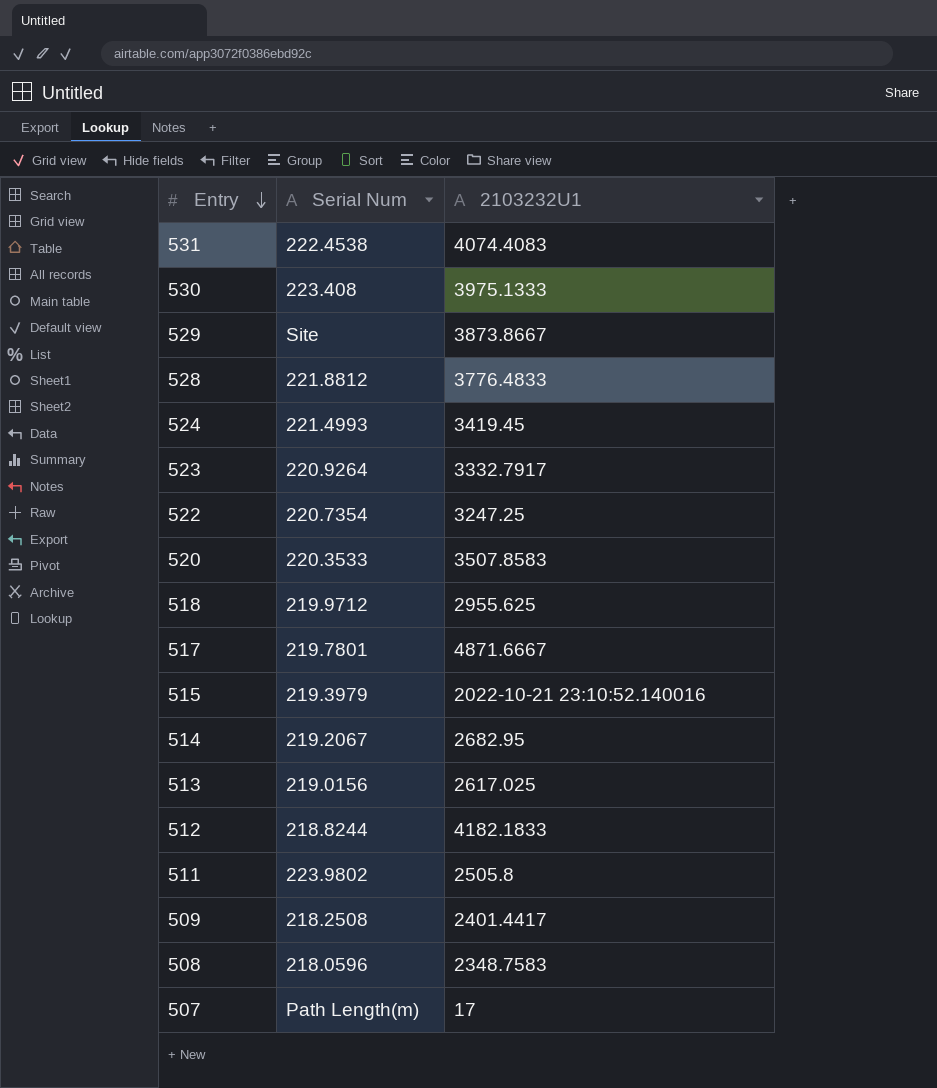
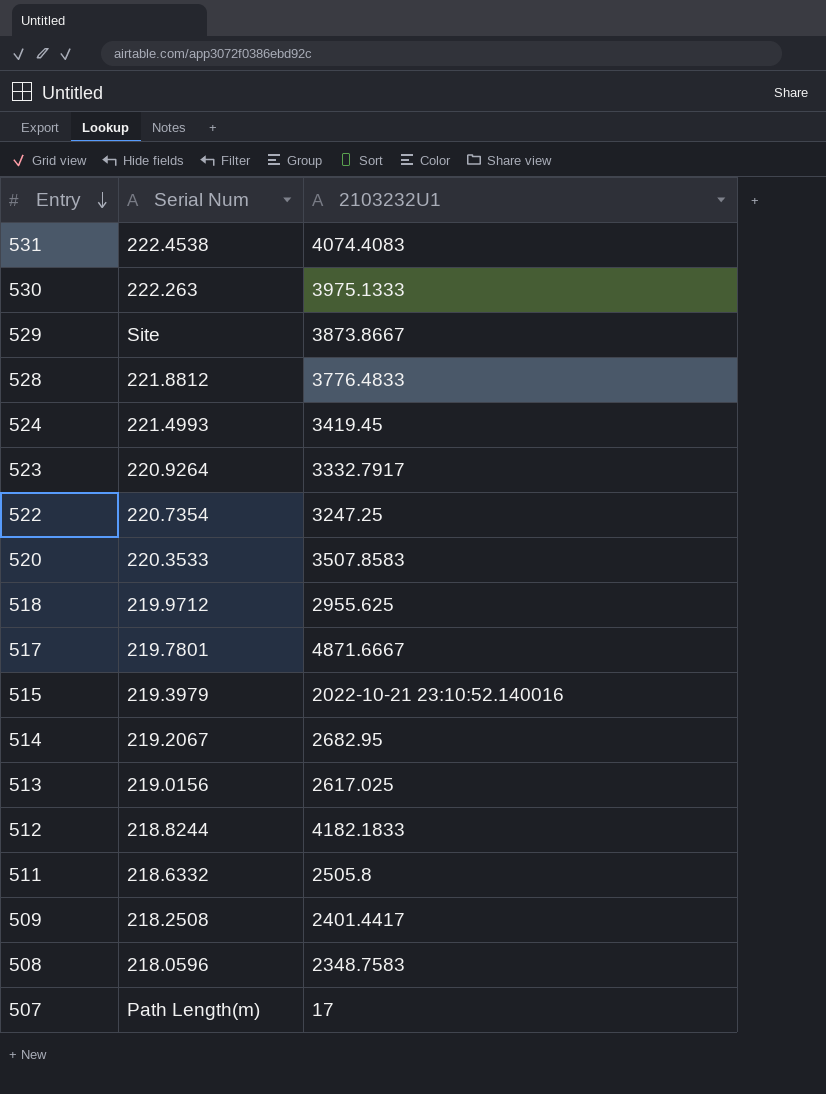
530 | Serial Num: 223.408 -> 222.263
511 | Serial Num: 223.9802 -> 218.6332

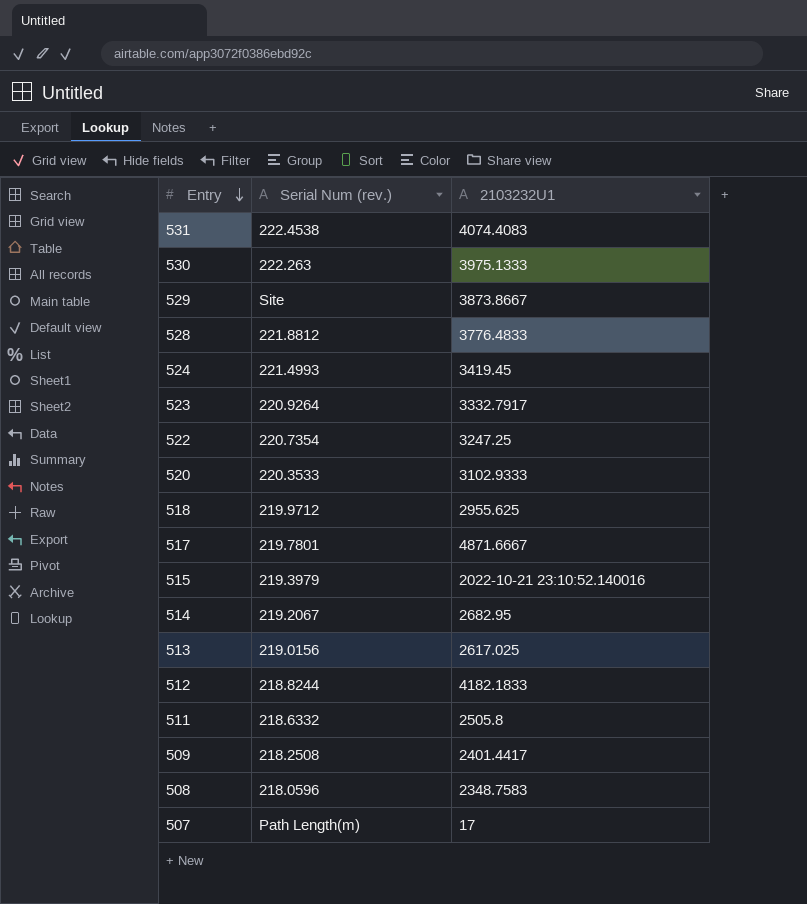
column name: Serial Num -> Serial Num (rev.)
520 | 2103232U1: 3507.8583 -> 3102.9333

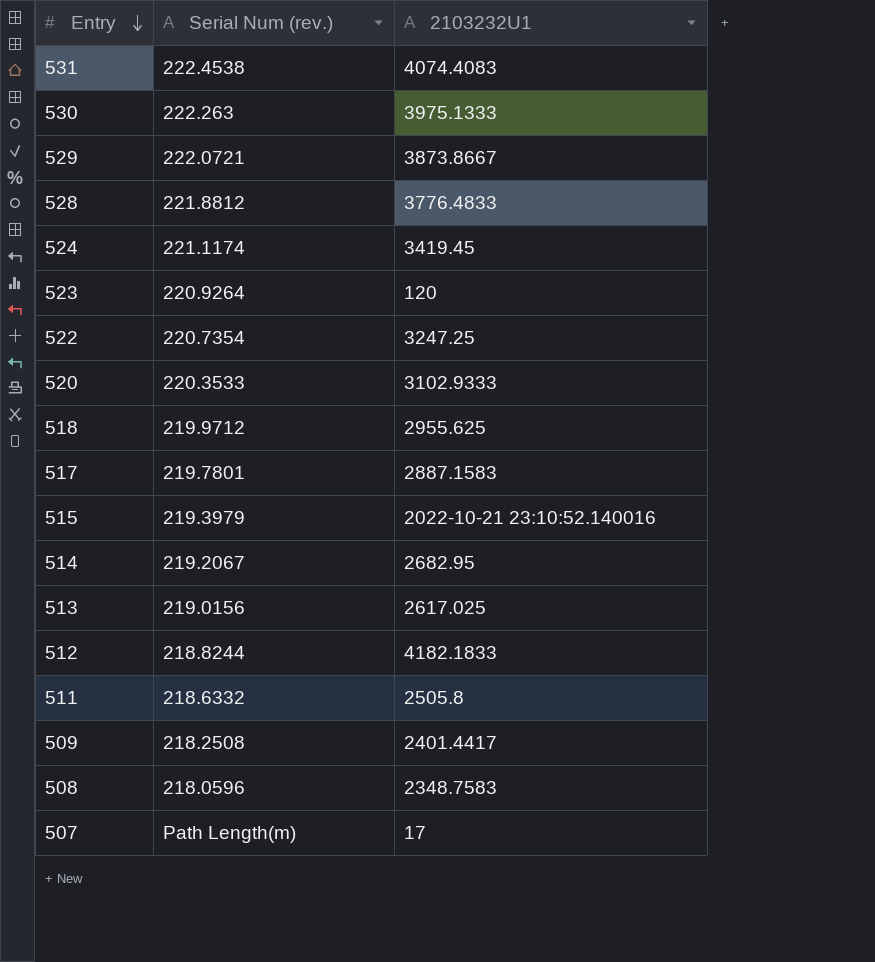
529 | Serial Num (rev.): Site -> 222.0721
524 | Serial Num (rev.): 221.4993 -> 221.1174
523 | 2103232U1: 3332.7917 -> 120
517 | 2103232U1: 4871.6667 -> 2887.1583

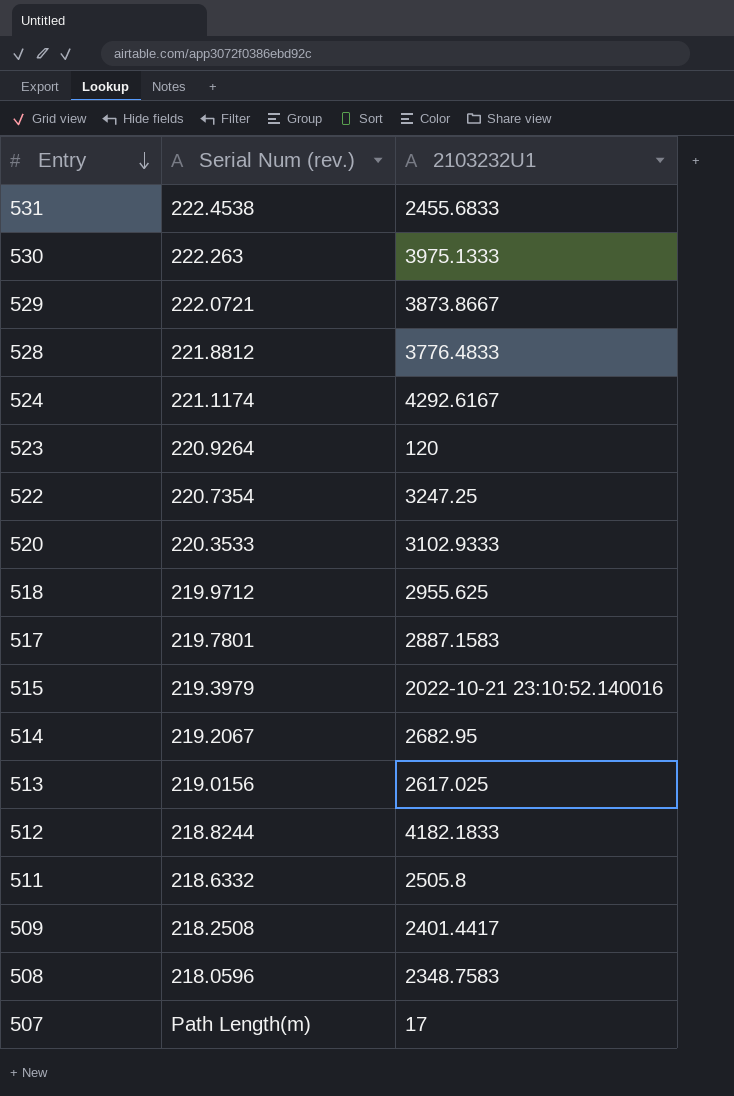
531 | 2103232U1: 4074.4083 -> 2455.6833
524 | 2103232U1: 3419.45 -> 4292.6167

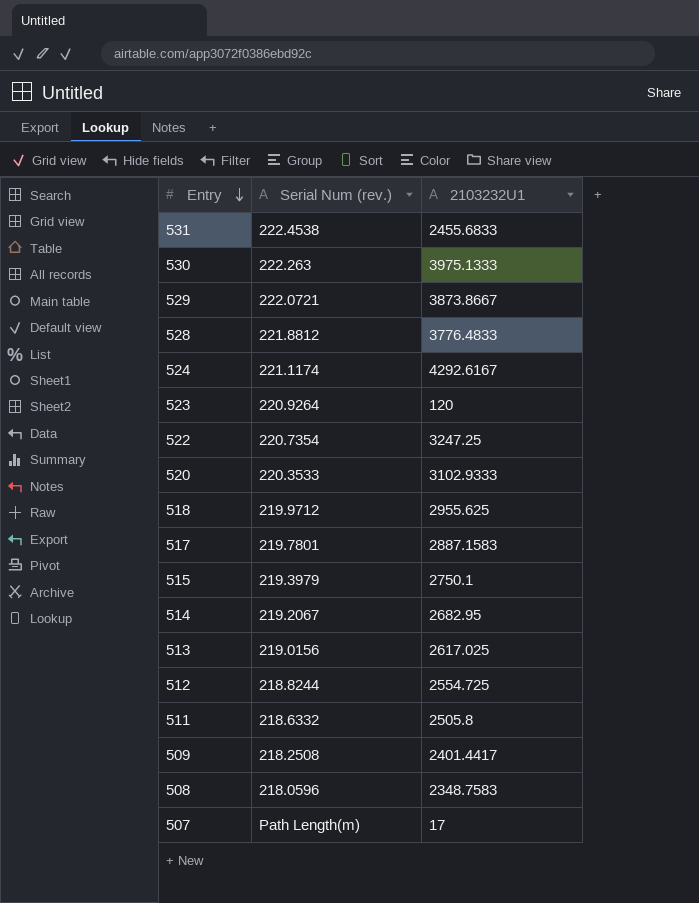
515 | 2103232U1: 2022-10-21 23:10:52.140016 -> 2750.1
512 | 2103232U1: 4182.1833 -> 2554.725

